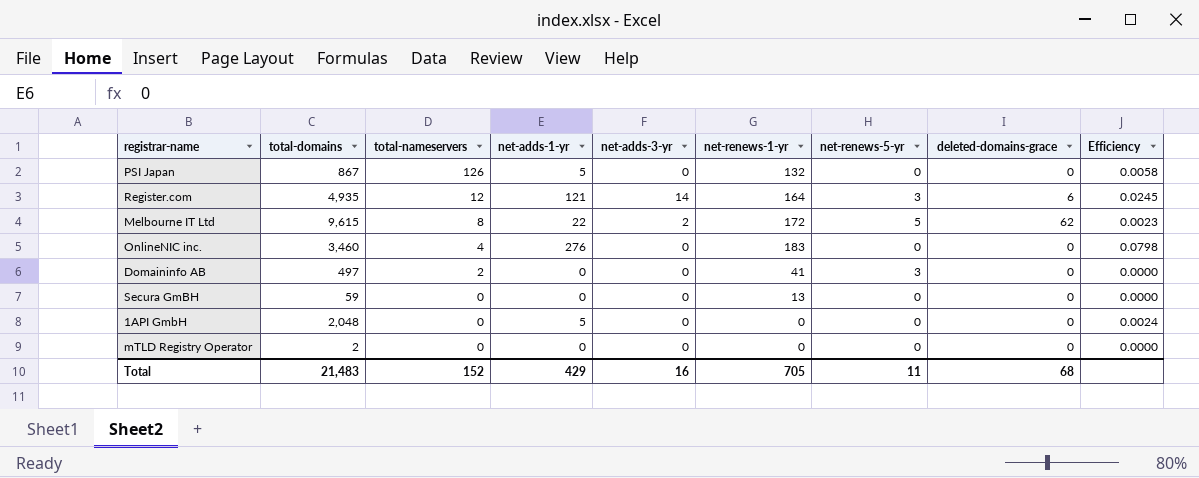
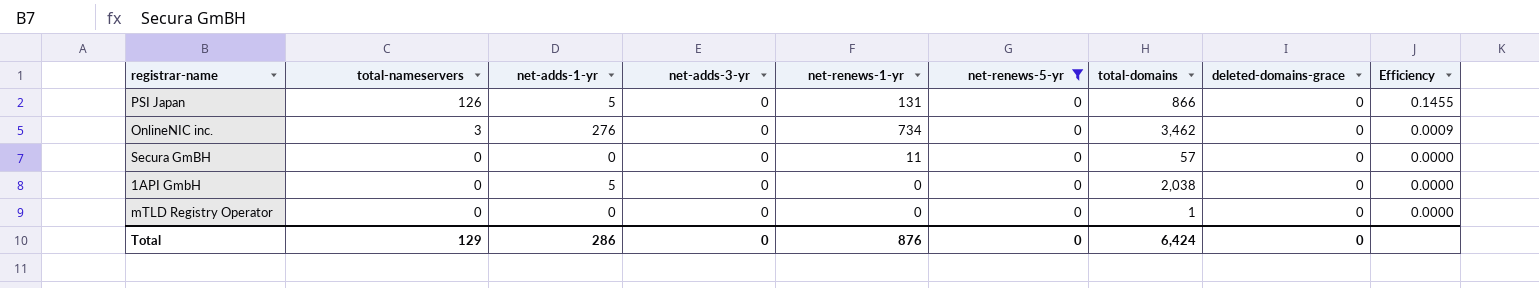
filter: none -> net-renews-5-yr = 0
column total-domains | position: 2 -> 7
column Efficiency | formula: [net-adds-1-yr] / [total-domains] -> [total-nameservers] / [total-domains]
PSI Japan | net-renews-1-yr: 132 -> 131
PSI Japan | total-domains: 867 -> 866
OnlineNIC inc. | total-nameservers: 4 -> 3
OnlineNIC inc. | net-renews-1-yr: 183 -> 734
OnlineNIC inc. | total-domains: 3,460 -> 3,462
Secura GmBH | net-renews-1-yr: 13 -> 11
Secura GmBH | total-domains: 59 -> 57
1API GmbH | total-domains: 2,048 -> 2,038
mTLD Registry Operator | total-domains: 2 -> 1
Total | total-nameservers: 152 -> 129
Total | net-adds-1-yr: 429 -> 286
Total | net-adds-3-yr: 16 -> 0
Total | net-renews-1-yr: 705 -> 876
Total | net-renews-5-yr: 11 -> 0
Total | total-domains: 21,483 -> 6,424
Total | deleted-domains-grace: 68 -> 0

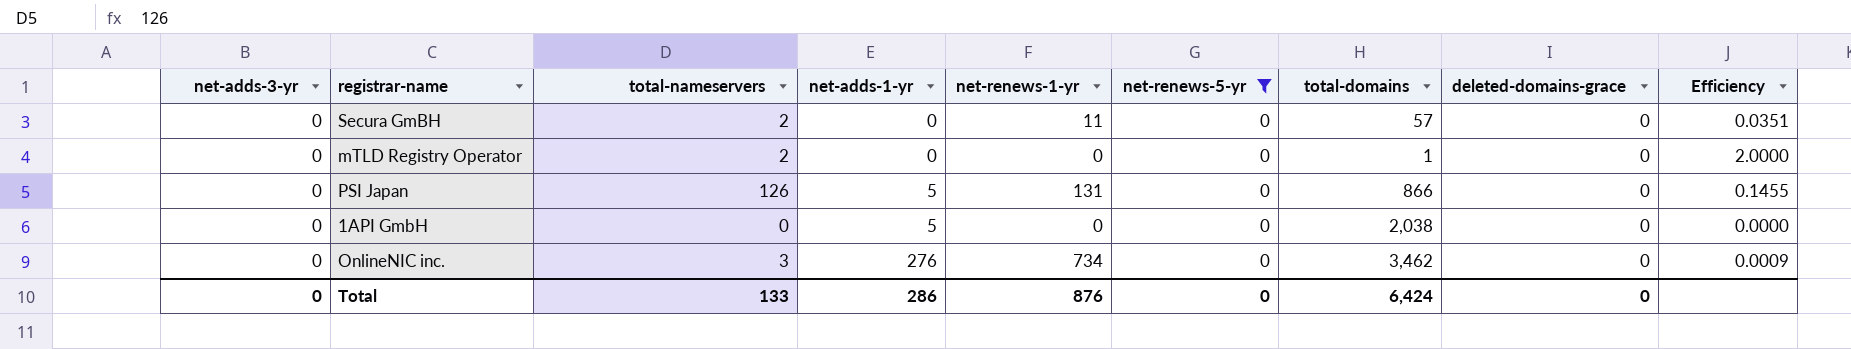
row order: total-nameservers descending -> net-adds-1-yr ascending
column net-adds-3-yr | position: 4 -> 1
Secura GmBH | total-nameservers: 0 -> 2
Secura GmBH | Efficiency: 0.0000 -> 0.0351
mTLD Registry Operator | total-nameservers: 0 -> 2
mTLD Registry Operator | Efficiency: 0.0000 -> 2.0000
Total | total-nameservers: 129 -> 133

